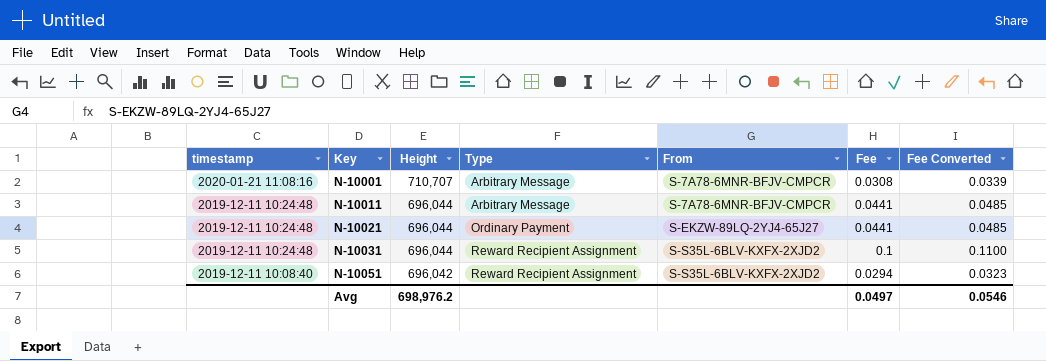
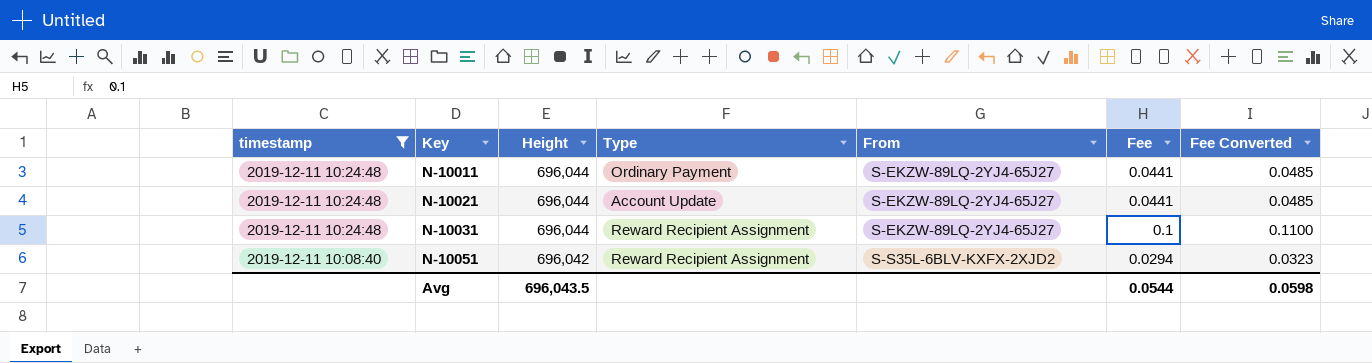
filter: none -> timestamp != 2020-01-21 11:08:16
N-10011 | Type: Arbitrary Message -> Ordinary Payment
N-10011 | From: S-7A78-6MNR-BFJV-CMPCR -> S-EKZW-89LQ-2YJ4-65J27
N-10021 | Type: Ordinary Payment -> Account Update
N-10031 | From: S-S35L-6BLV-KXFX-2XJD2 -> S-EKZW-89LQ-2YJ4-65J27
Avg | Height: 698,976.2 -> 696,043.5
Avg | Fee: 0.0497 -> 0.0544
Avg | Fee Converted: 0.0546 -> 0.0598

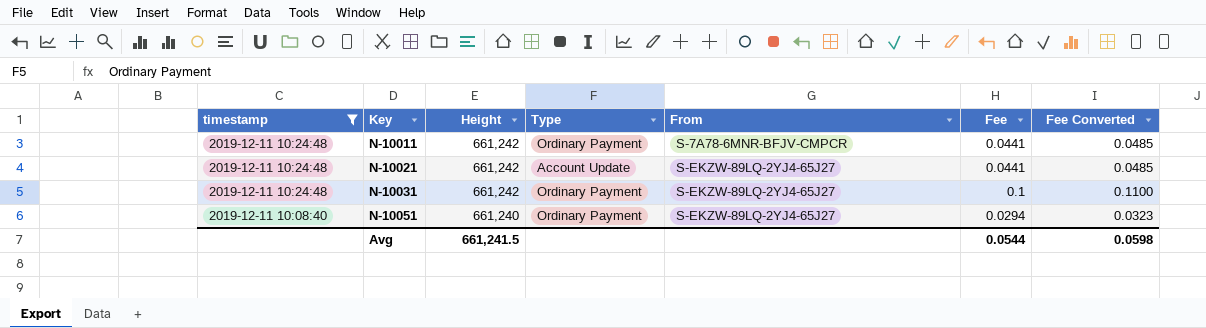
N-10011 | Height: 696,044 -> 661,242
N-10011 | From: S-EKZW-89LQ-2YJ4-65J27 -> S-7A78-6MNR-BFJV-CMPCR
N-10021 | Height: 696,044 -> 661,242
N-10031 | Height: 696,044 -> 661,242
N-10031 | Type: Reward Recipient Assignment -> Ordinary Payment
N-10051 | Height: 696,042 -> 661,240
N-10051 | Type: Reward Recipient Assignment -> Ordinary Payment
N-10051 | From: S-S35L-6BLV-KXFX-2XJD2 -> S-EKZW-89LQ-2YJ4-65J27
Avg | Height: 696,043.5 -> 661,241.5

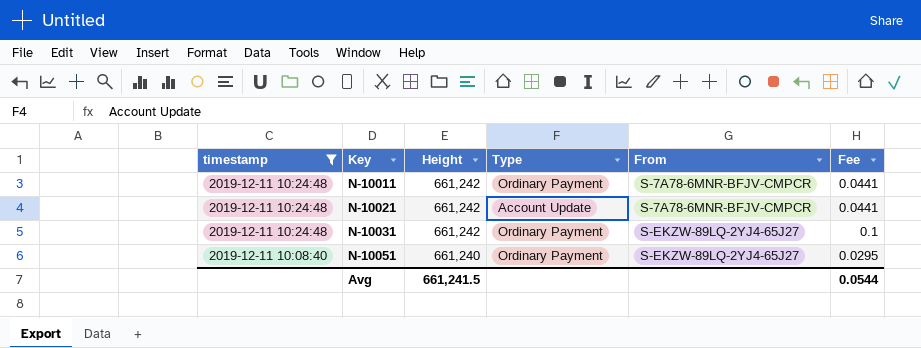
column Fee Converted | formula: [Fee] * 1.1 -> none
N-10021 | From: S-EKZW-89LQ-2YJ4-65J27 -> S-7A78-6MNR-BFJV-CMPCR
N-10051 | Fee: 0.0294 -> 0.0295

